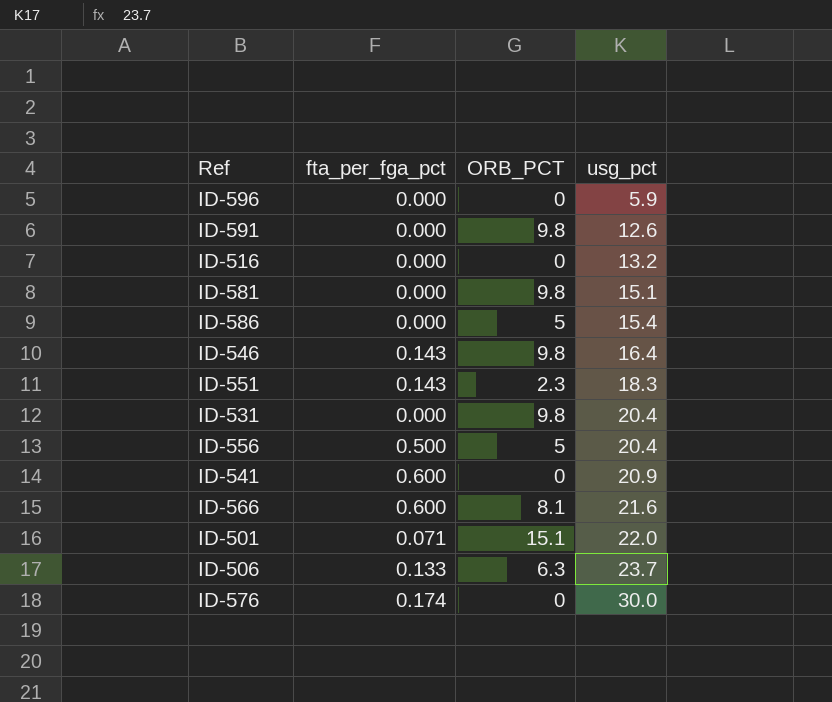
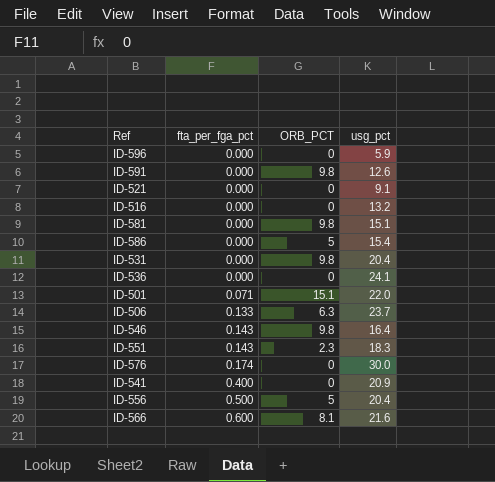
row order: usg_pct ascending -> fta_per_fga_pct ascending
row ID-521: none -> 0.000 | 0 | 9.1
row ID-536: none -> 0.000 | 0 | 24.1
ID-541 | fta_per_fga_pct: 0.600 -> 0.400

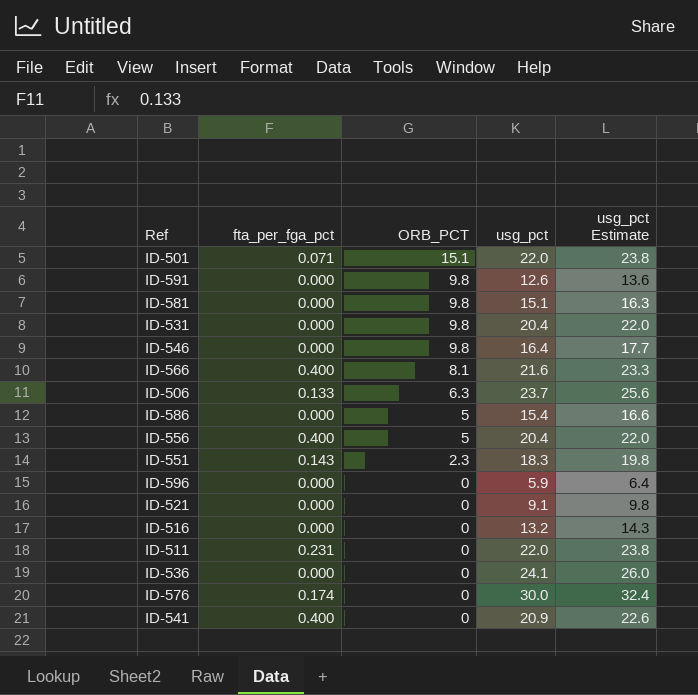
row order: fta_per_fga_pct ascending -> ORB_PCT descending
column usg_pct Estimate | formula: none -> [usg_pct] * 1.08
ID-546 | fta_per_fga_pct: 0.143 -> 0.000
ID-566 | fta_per_fga_pct: 0.600 -> 0.400
ID-556 | fta_per_fga_pct: 0.500 -> 0.400
row ID-511: none -> 0.231 | 0 | 22.0 | 23.8

